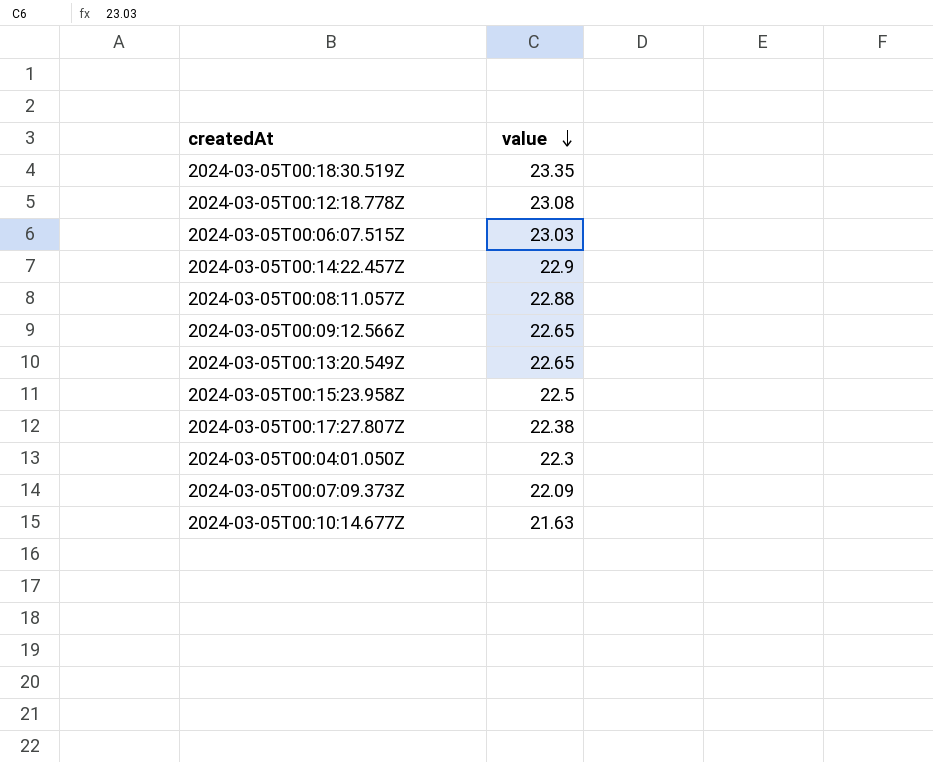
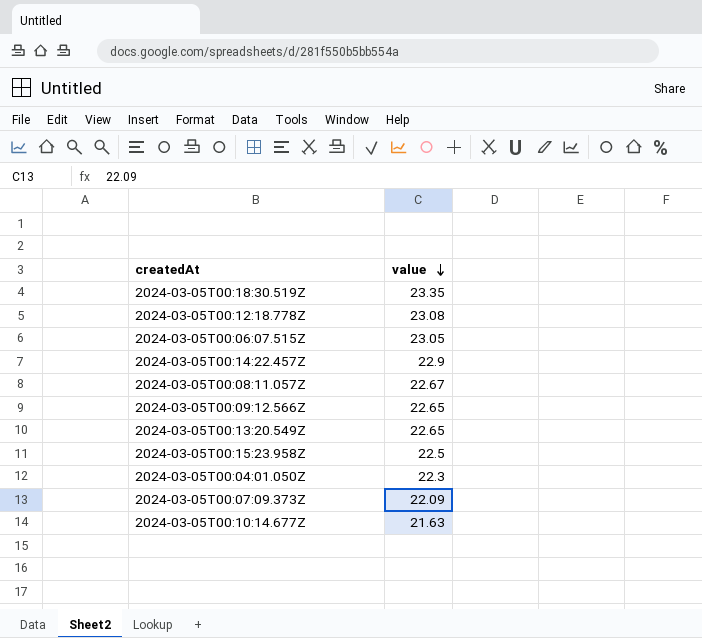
row 2024-03-05T00:17:27.807Z: 22.38 -> none
2024-03-05T00:06:07.515Z | value: 23.03 -> 23.05
2024-03-05T00:08:11.057Z | value: 22.88 -> 22.67

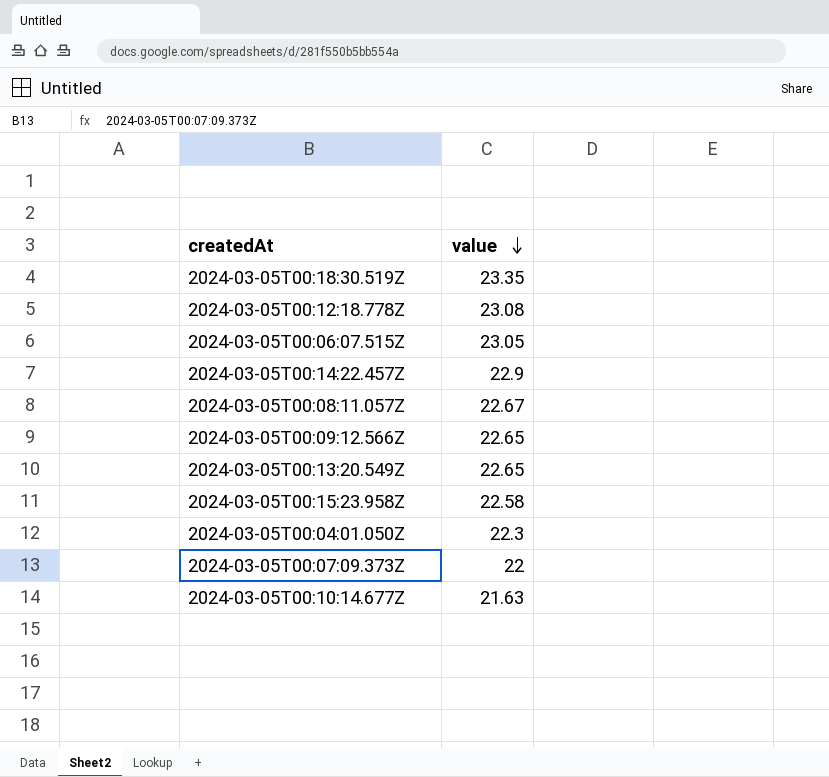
2024-03-05T00:15:23.958Z | value: 22.5 -> 22.58
2024-03-05T00:07:09.373Z | value: 22.09 -> 22

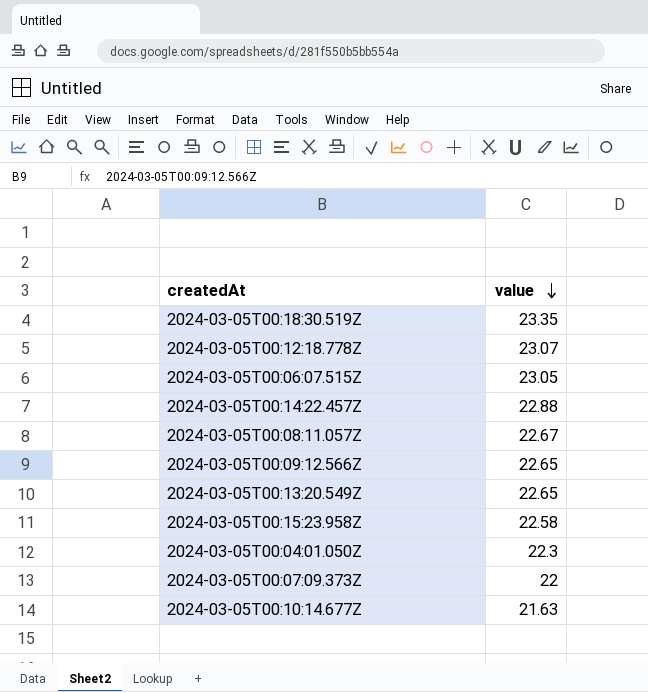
2024-03-05T00:12:18.778Z | value: 23.08 -> 23.07
2024-03-05T00:14:22.457Z | value: 22.9 -> 22.88

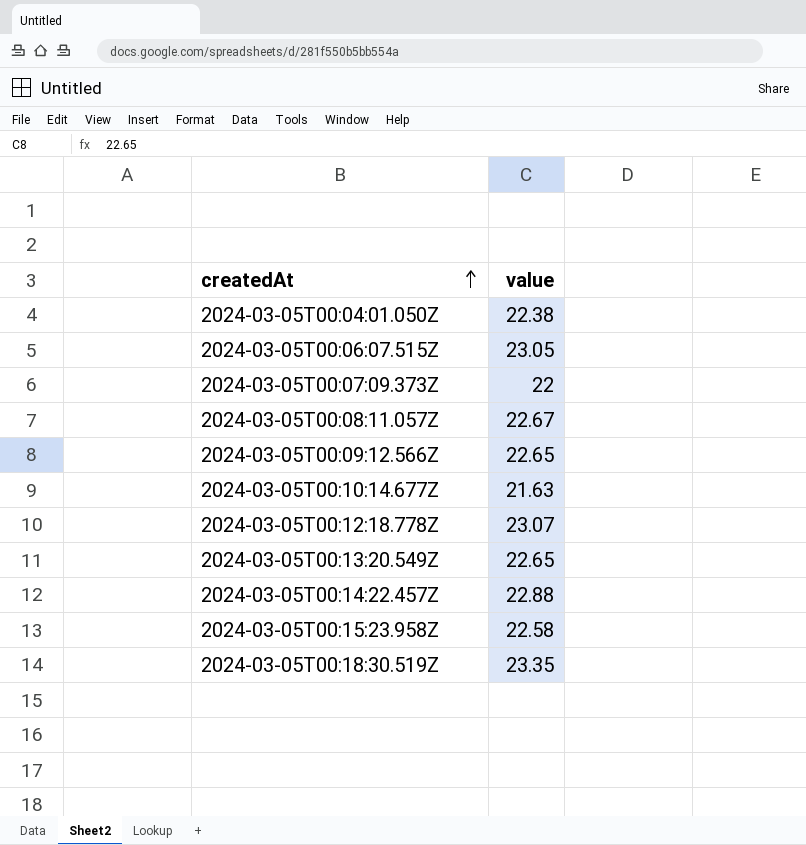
row order: value descending -> createdAt ascending
2024-03-05T00:04:01.050Z | value: 22.3 -> 22.38

